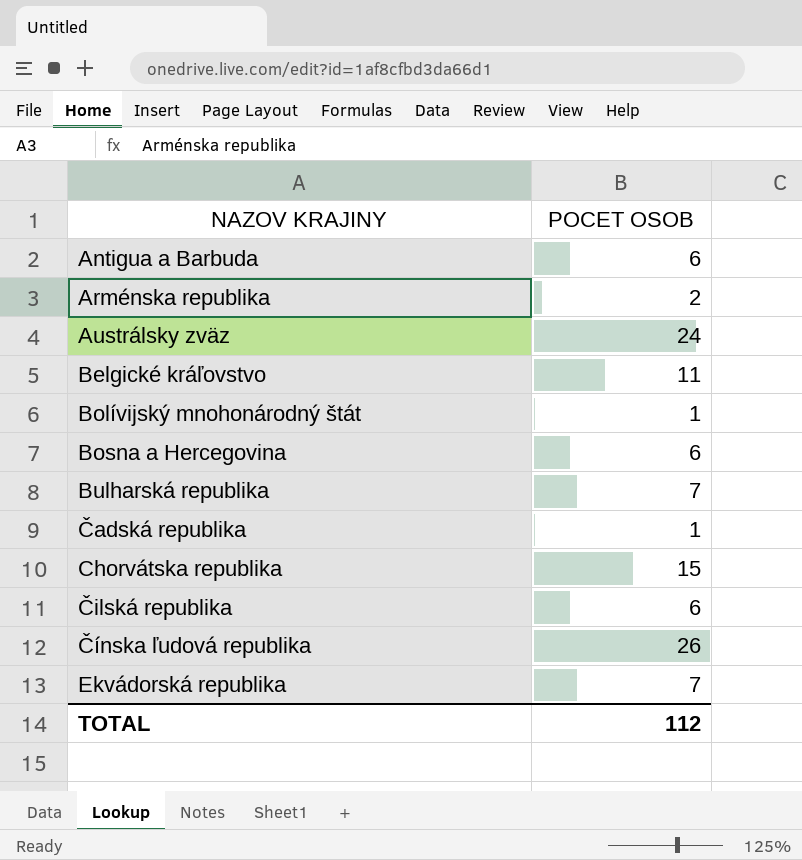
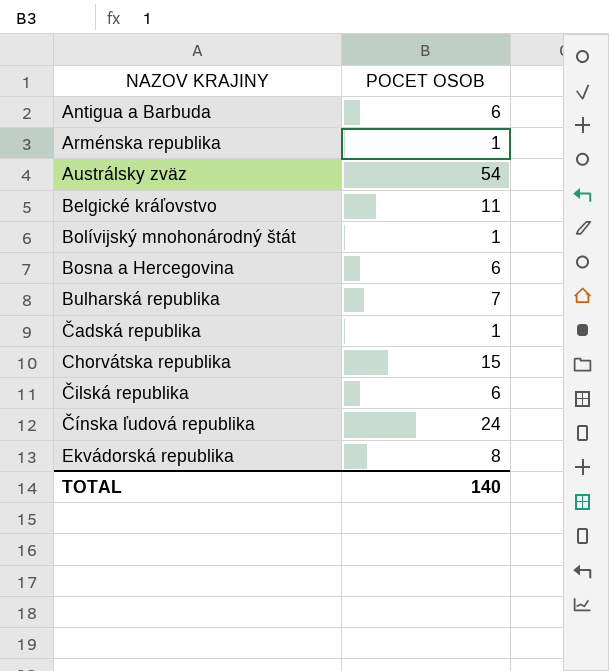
Arménska republika | POCET OSOB: 2 -> 1
Austrálsky zväz | POCET OSOB: 24 -> 54
Čínska ľudová republika | POCET OSOB: 26 -> 24
Ekvádorská republika | POCET OSOB: 7 -> 8
TOTAL | POCET OSOB: 112 -> 140

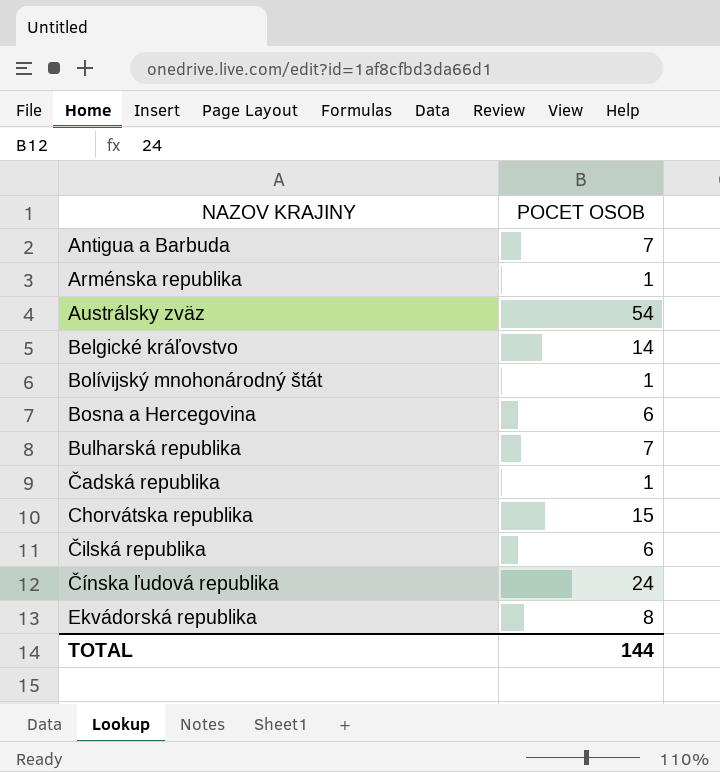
Antigua a Barbuda | POCET OSOB: 6 -> 7
Belgické kráľovstvo | POCET OSOB: 11 -> 14
TOTAL | POCET OSOB: 140 -> 144

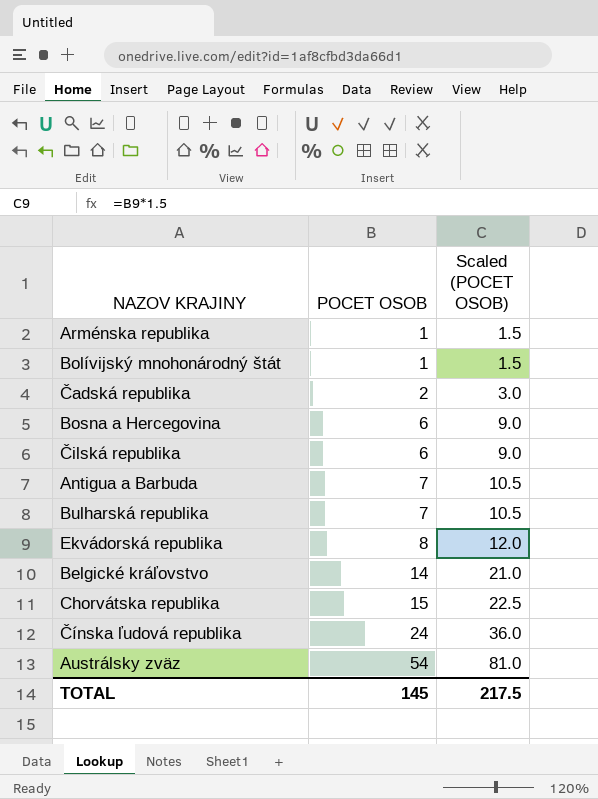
row order: NAZOV KRAJINY ascending -> POCET OSOB ascending
column Scaled (POCET OSOB) | formula: none -> [POCET OSOB] * 1.5
Čadská republika | POCET OSOB: 1 -> 2
TOTAL | POCET OSOB: 144 -> 145

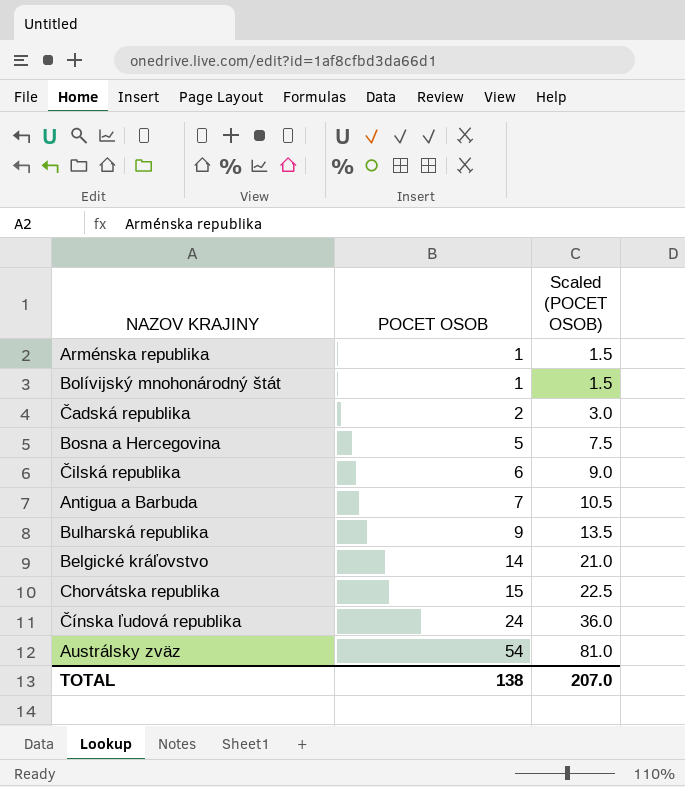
row Ekvádorská republika: 8 | 12.0 -> none
Bosna a Hercegovina | POCET OSOB: 6 -> 5
Bosna a Hercegovina | Scaled (POCET OSOB): 9.0 -> 7.5
Bulharská republika | POCET OSOB: 7 -> 9
Bulharská republika | Scaled (POCET OSOB): 10.5 -> 13.5
TOTAL | POCET OSOB: 145 -> 138
TOTAL | Scaled (POCET OSOB): 217.5 -> 207.0

